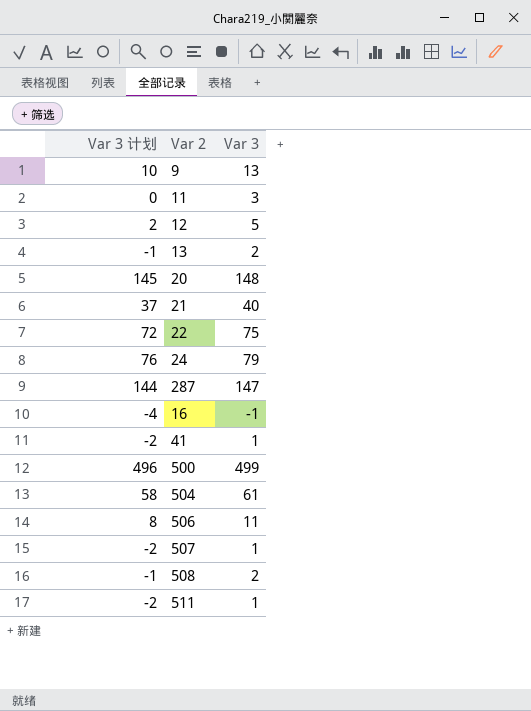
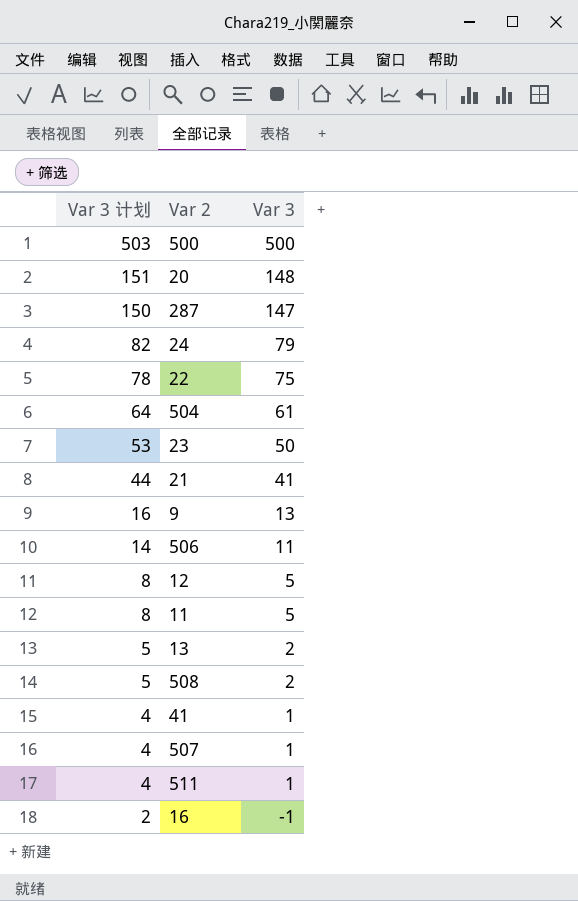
row order: none -> Var 3 计划 descending
column Var 3 计划 | formula: [Var 3] - 3 -> [Var 3] + 3
500 | Var 3: 499 -> 500
row 23: none -> 53 | 50
21 | Var 3: 40 -> 41
11 | Var 3: 3 -> 5

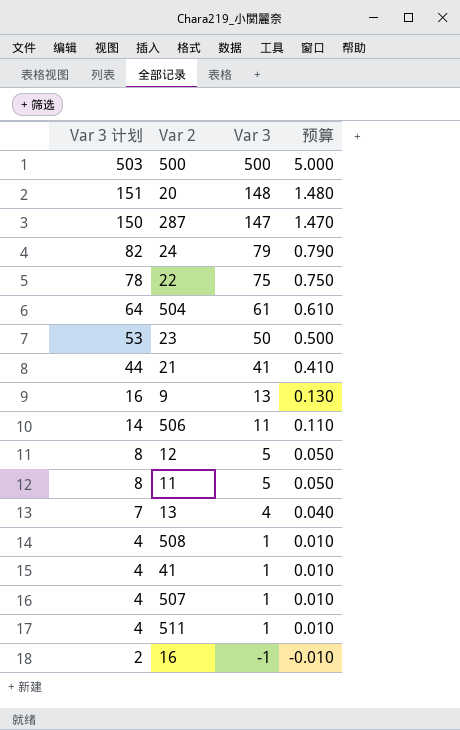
column 预算 | formula: none -> [Var 3] * 0.01
13 | Var 3 计划: 5 -> 7
13 | Var 3: 2 -> 4
508 | Var 3 计划: 5 -> 4
508 | Var 3: 2 -> 1

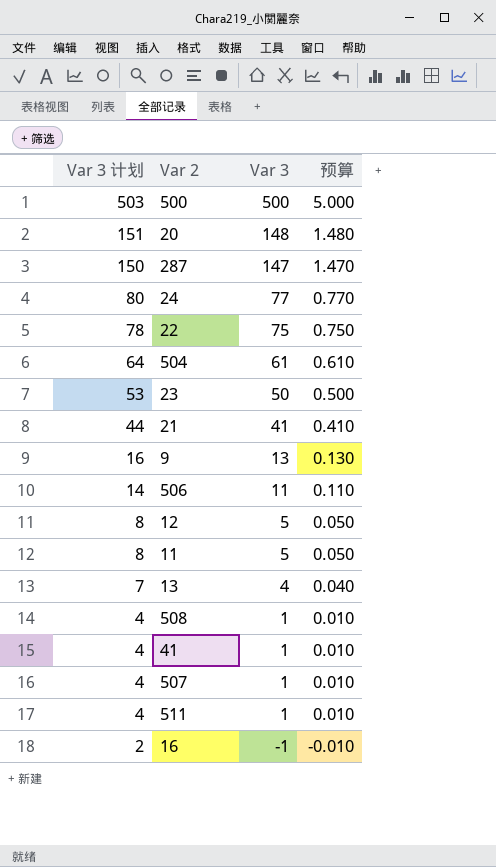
24 | Var 3 计划: 82 -> 80
24 | Var 3: 79 -> 77
24 | 预算: 0.790 -> 0.770

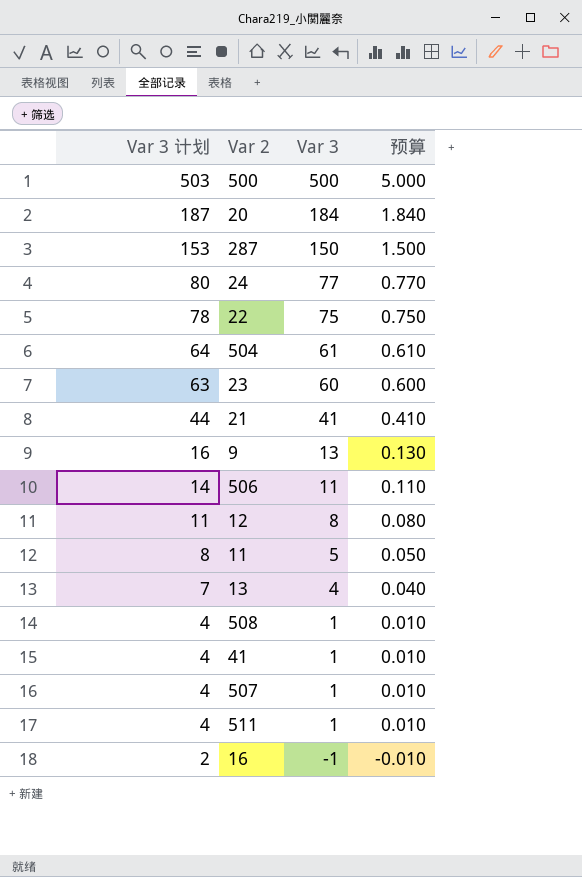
20 | Var 3 计划: 151 -> 187
20 | Var 3: 148 -> 184
20 | 预算: 1.480 -> 1.840
287 | Var 3 计划: 150 -> 153
287 | Var 3: 147 -> 150
287 | 预算: 1.470 -> 1.500
23 | Var 3 计划: 53 -> 63
23 | Var 3: 50 -> 60
23 | 预算: 0.500 -> 0.600
12 | Var 3 计划: 8 -> 11
12 | Var 3: 5 -> 8
12 | 预算: 0.050 -> 0.080

